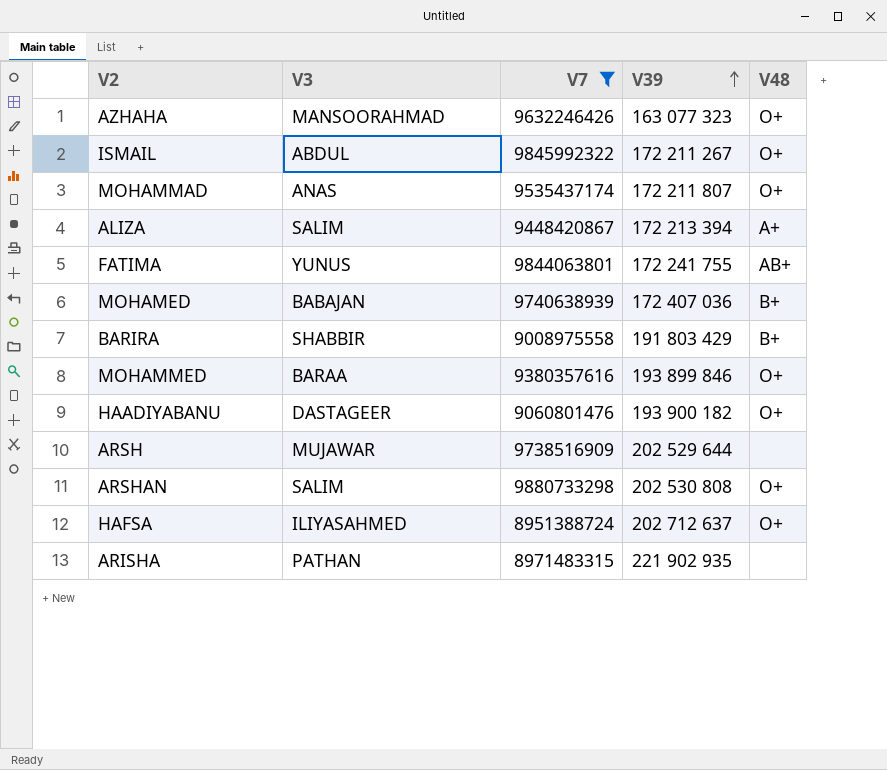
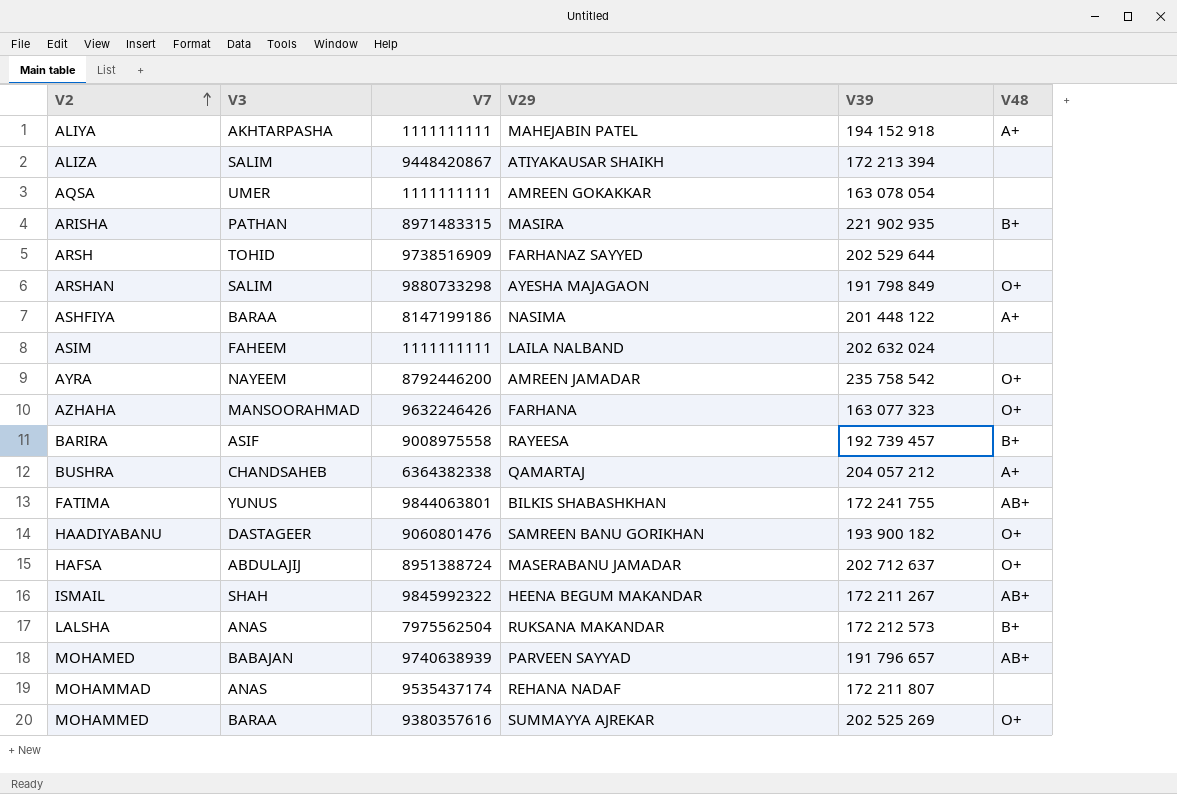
filter: V7 >= 8951388724 -> none
row order: V39 ascending -> V2 ascending
column V29 | position: none -> 4
ALIZA | V48: A+ -> none
ARISHA | V48: none -> B+
ARSH | V3: MUJAWAR -> TOHID
ARSHAN | V39: 202 530 808 -> 191 798 849
BARIRA | V3: SHABBIR -> ASIF
BARIRA | V39: 191 803 429 -> 192 739 457
HAFSA | V3: ILIYASAHMED -> ABDULAJIJ
ISMAIL | V3: ABDUL -> SHAH
ISMAIL | V48: O+ -> AB+
MOHAMED | V39: 172 407 036 -> 191 796 657
MOHAMED | V48: B+ -> AB+
MOHAMMAD | V48: O+ -> none
MOHAMMED | V39: 193 899 846 -> 202 525 269

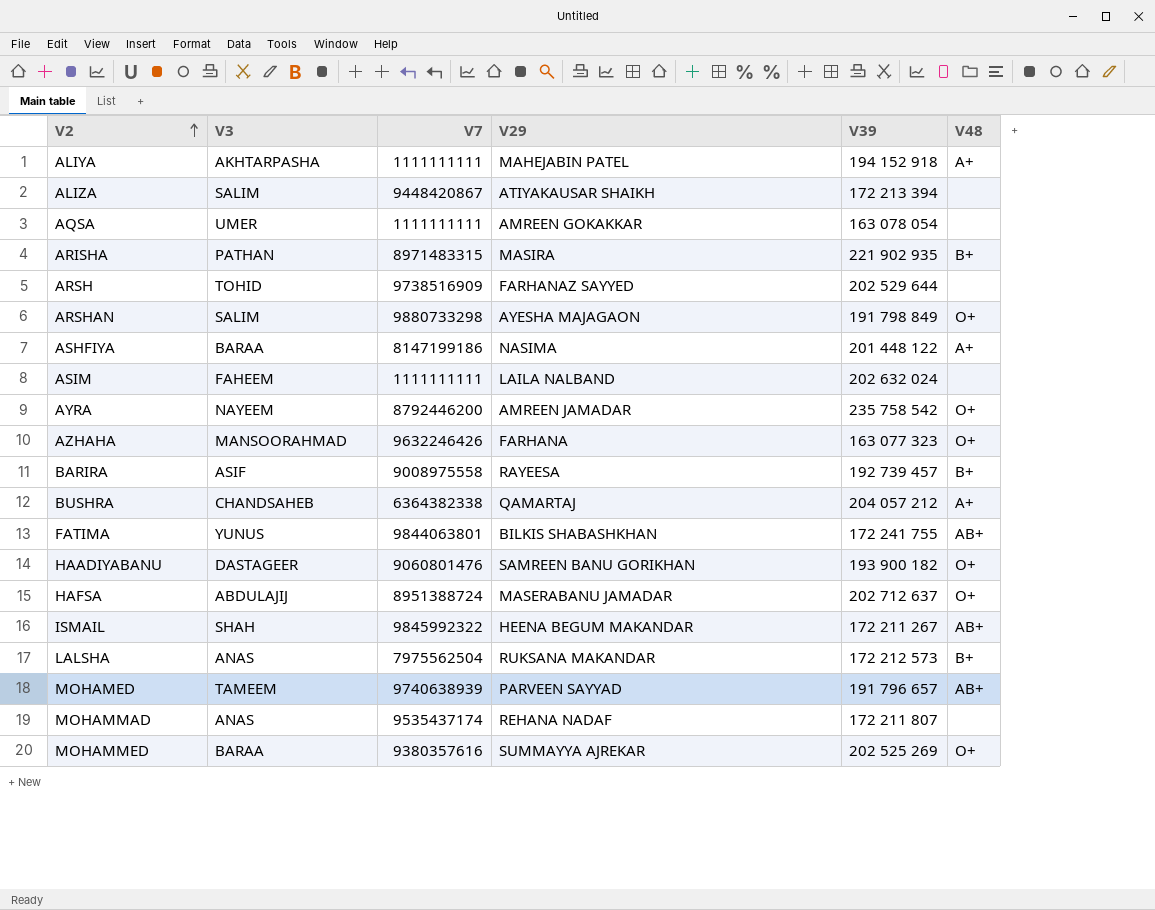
MOHAMED | V3: BABAJAN -> TAMEEM

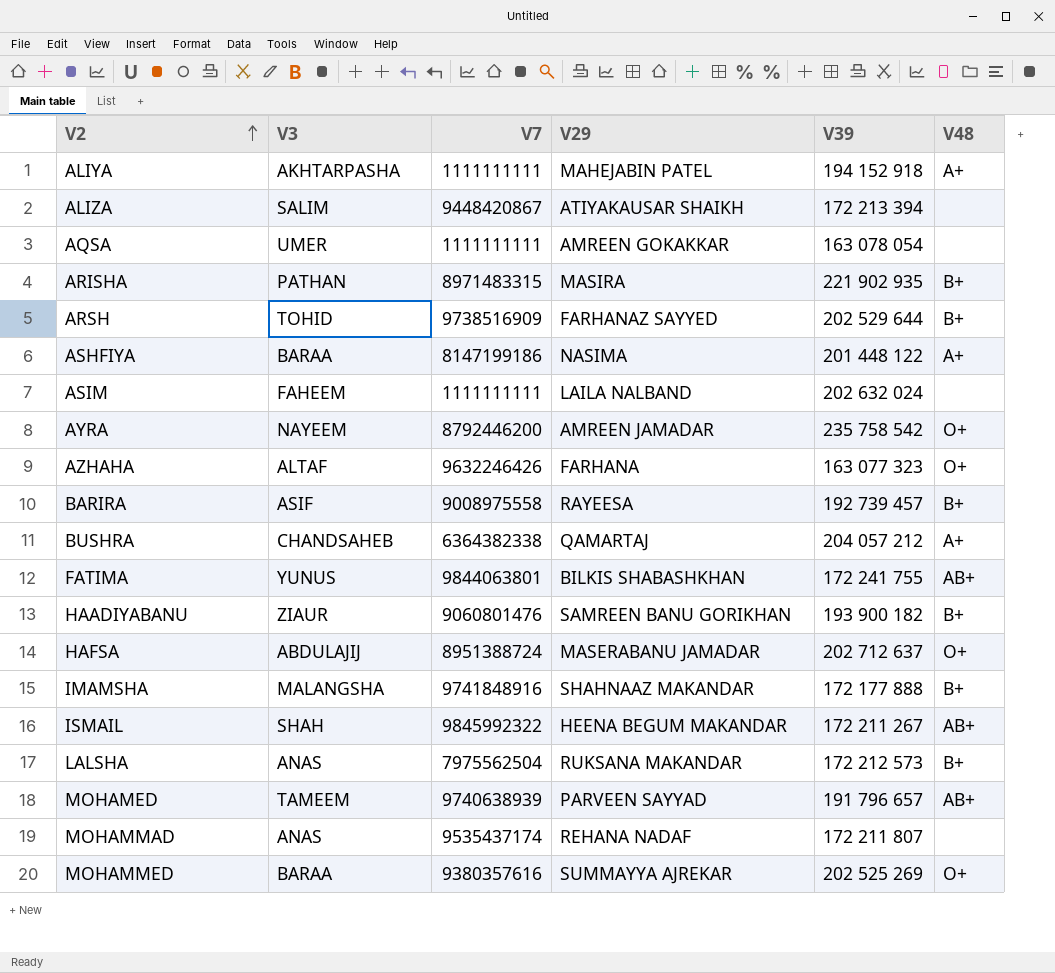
row ARSHAN: SALIM | 9880733298 | AYESHA MAJAGAON | 191 798 849 | O+ -> none
ARSH | V48: none -> B+
AZHAHA | V3: MANSOORAHMAD -> ALTAF
HAADIYABANU | V3: DASTAGEER -> ZIAUR
HAADIYABANU | V48: O+ -> B+
row IMAMSHA: none -> MALANGSHA | 9741848916 | SHAHNAAZ MAKANDAR | 172 177 888 | B+

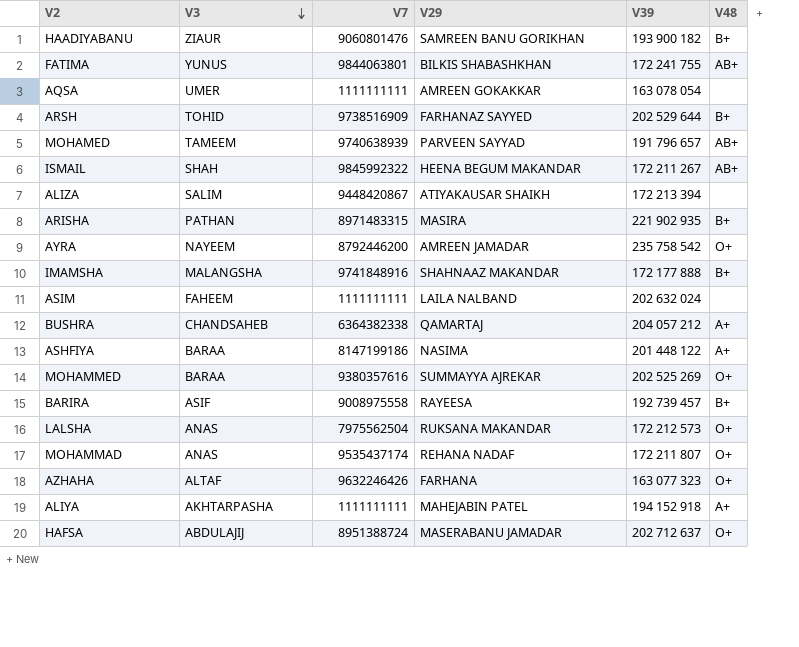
row order: V2 ascending -> V3 descending
LALSHA | V48: B+ -> O+
MOHAMMAD | V48: none -> O+

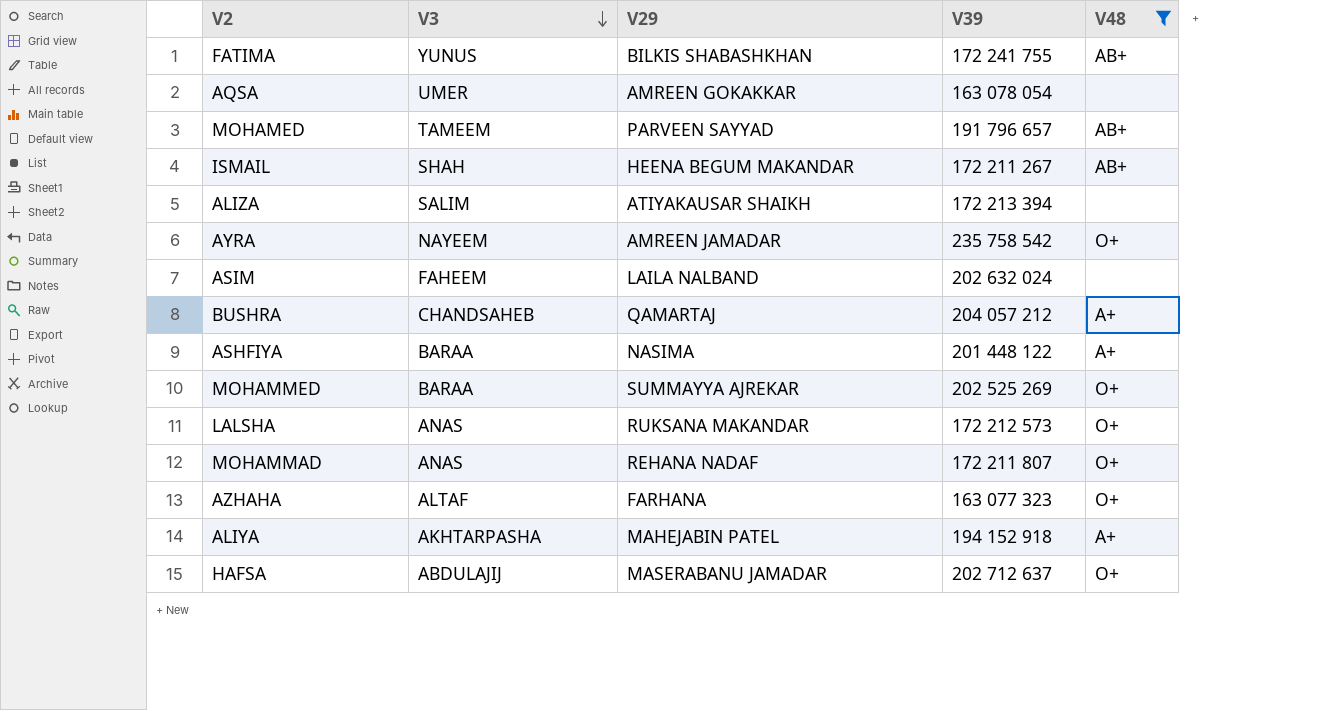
filter: none -> V48 != B+
column V7 | position: 3 -> none

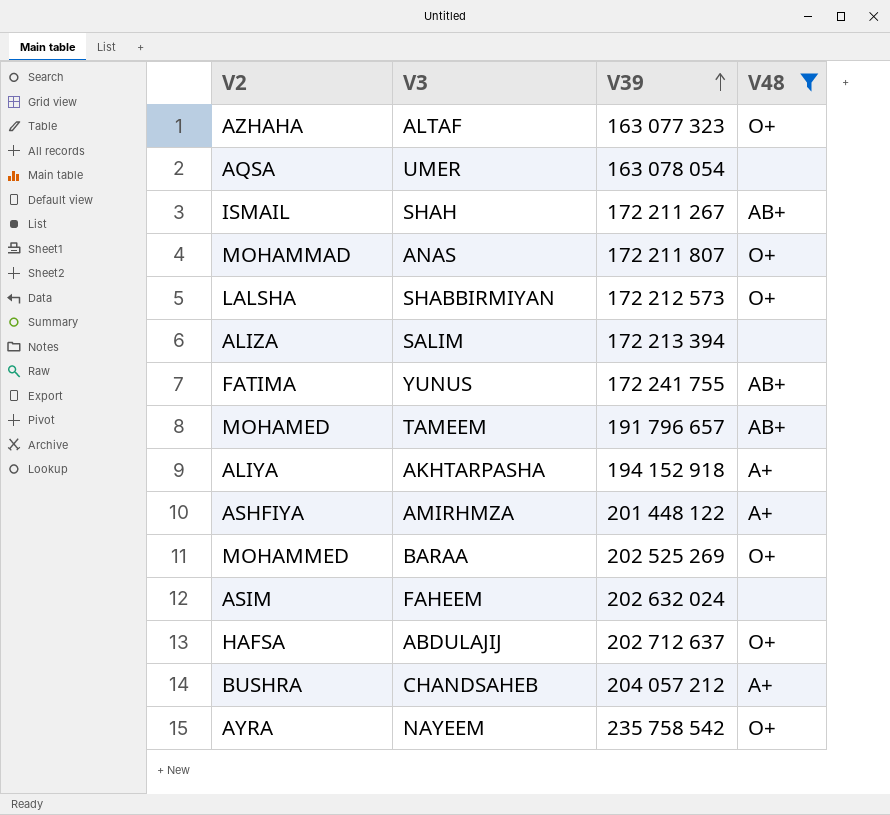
row order: V3 descending -> V39 ascending
column V29 | position: 3 -> none
LALSHA | V3: ANAS -> SHABBIRMIYAN
ASHFIYA | V3: BARAA -> AMIRHMZA

